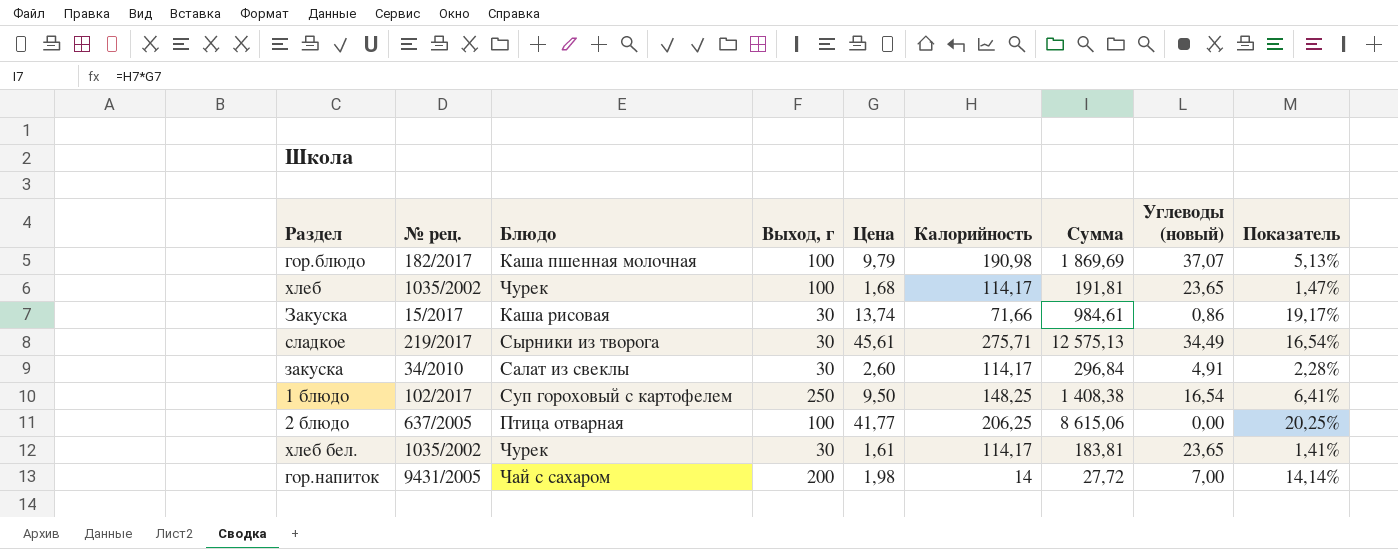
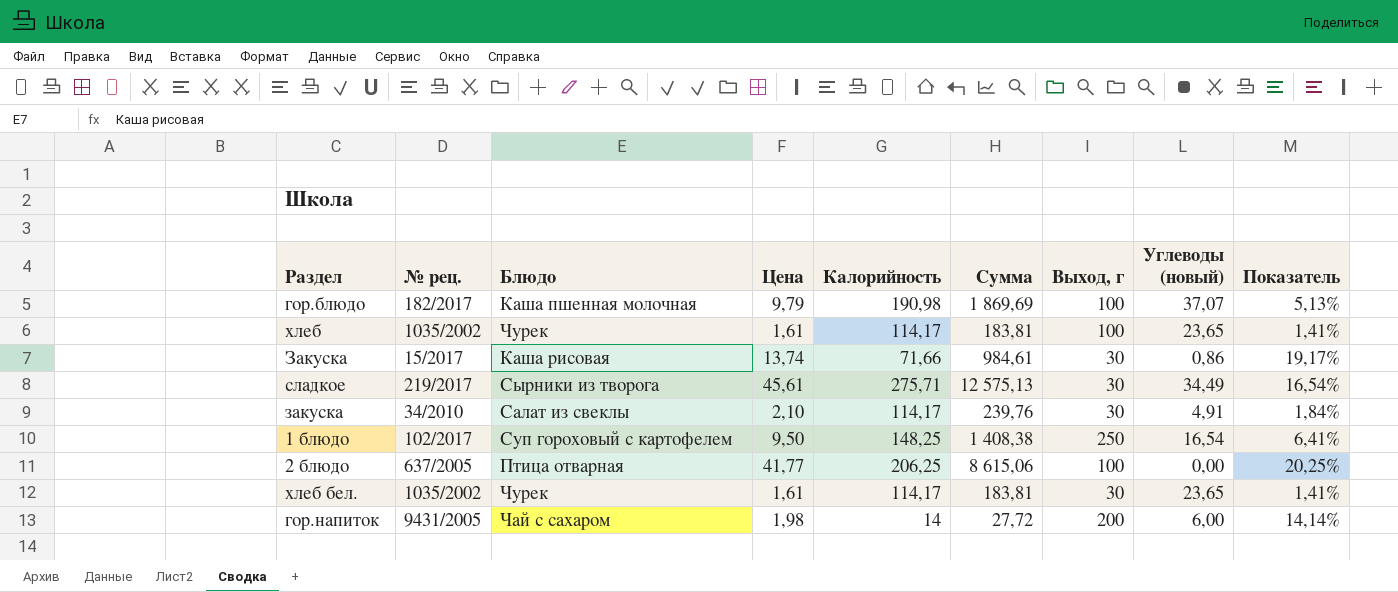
column Выход, г | position: 4 -> 7
хлеб | Цена: 1,68 -> 1,61
хлеб | Сумма: 191,81 -> 183,81
хлеб | Показатель: 1,47% -> 1,41%
закуска | Цена: 2,60 -> 2,10
закуска | Сумма: 296,84 -> 239,76
закуска | Показатель: 2,28% -> 1,84%
гор.напиток | Углеводы (новый): 7,00 -> 6,00

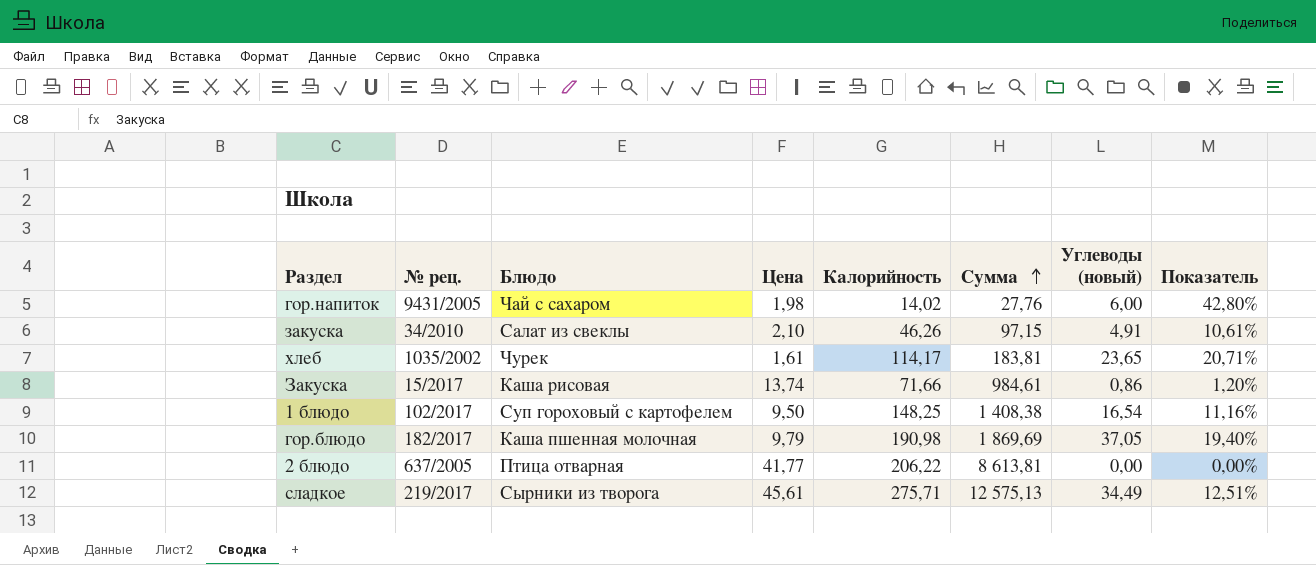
row order: none -> Сумма ascending
column Выход, г | position: 7 -> none
column Показатель | formula: [Цена] / [Калорийность] -> [Углеводы (новый)] / [Калорийность]
row хлеб бел.: 1035/2002 | Чурек | 1,61 | 114,17 | 183,81 | 30 | 23,65 | 1,41% -> none
гор.напиток | Калорийность: 14 -> 14,02
гор.напиток | Сумма: 27,72 -> 27,76
закуска | Калорийность: 114,17 -> 46,26
закуска | Сумма: 239,76 -> 97,15
гор.блюдо | Углеводы (новый): 37,07 -> 37,05
2 блюдо | Калорийность: 206,25 -> 206,22
2 блюдо | Сумма: 8 615,06 -> 8 613,81

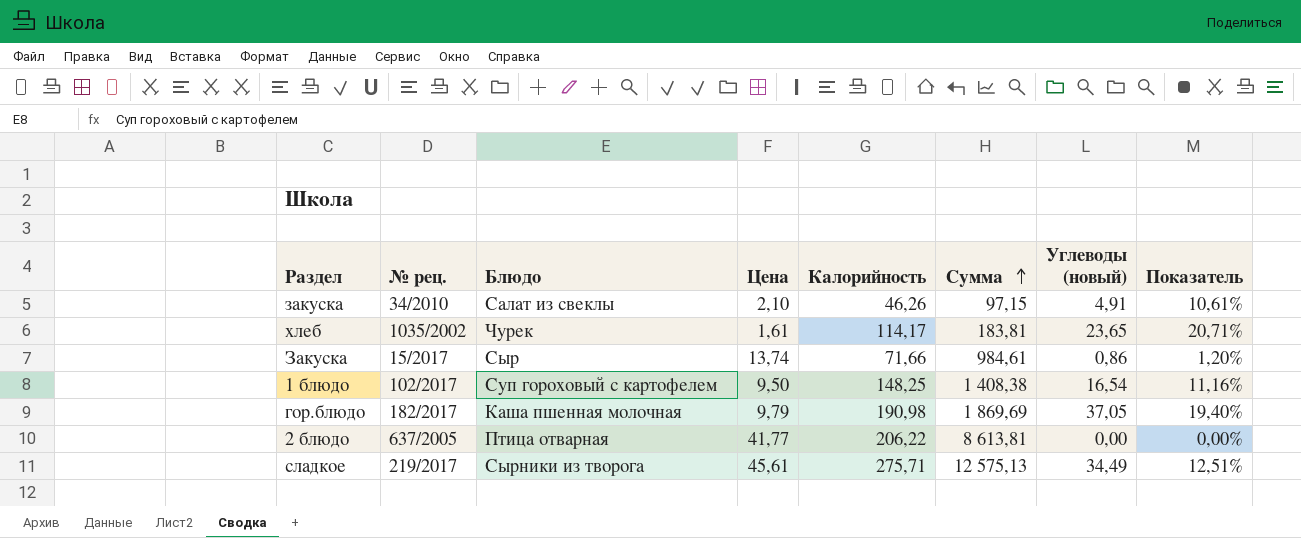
row гор.напиток: 9431/2005 | Чай с сахаром | 1,98 | 14,02 | 27,76 | 6,00 | 42,80% -> none
Закуска | Блюдо: Каша рисовая -> Сыр

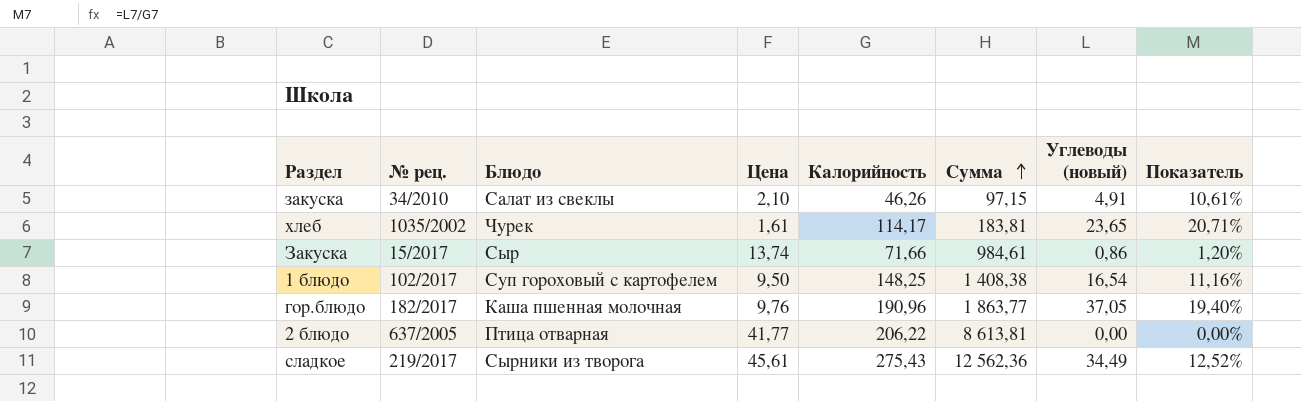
гор.блюдо | Цена: 9,79 -> 9,76
гор.блюдо | Калорийность: 190,98 -> 190,96
гор.блюдо | Сумма: 1 869,69 -> 1 863,77
сладкое | Калорийность: 275,71 -> 275,43
сладкое | Сумма: 12 575,13 -> 12 562,36
сладкое | Показатель: 12,51% -> 12,52%

